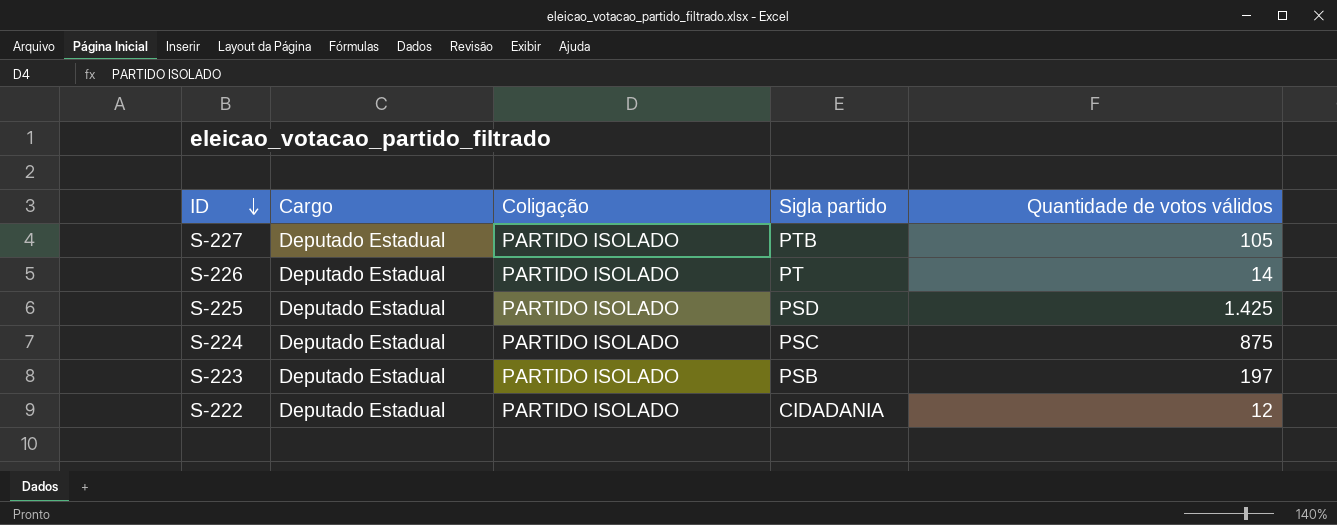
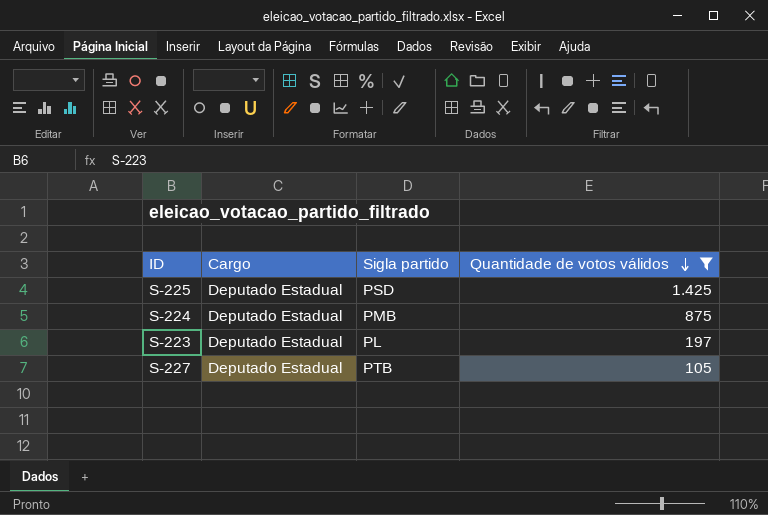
filter: none -> Quantidade de votos válidos >= 105
row order: ID descending -> Quantidade de votos válidos descending
column Coligação | position: 3 -> none
S-224 | Sigla partido: PSC -> PMB
S-223 | Sigla partido: PSB -> PL

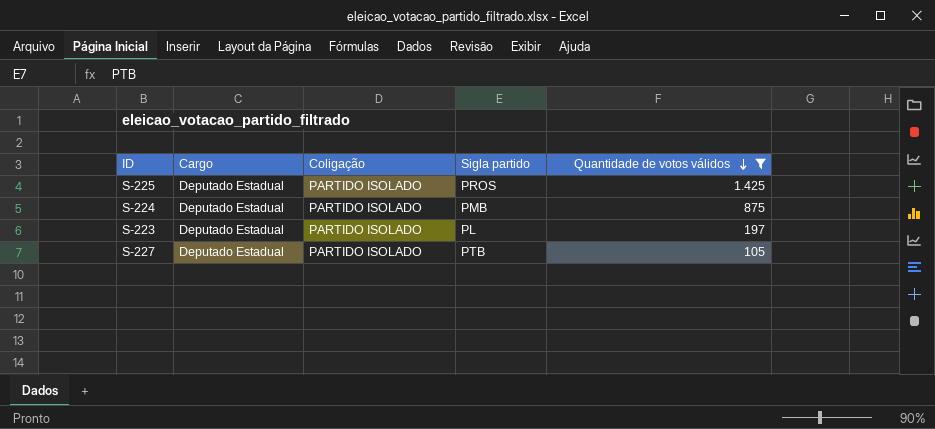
column Coligação | position: none -> 3
S-225 | Sigla partido: PSD -> PROS

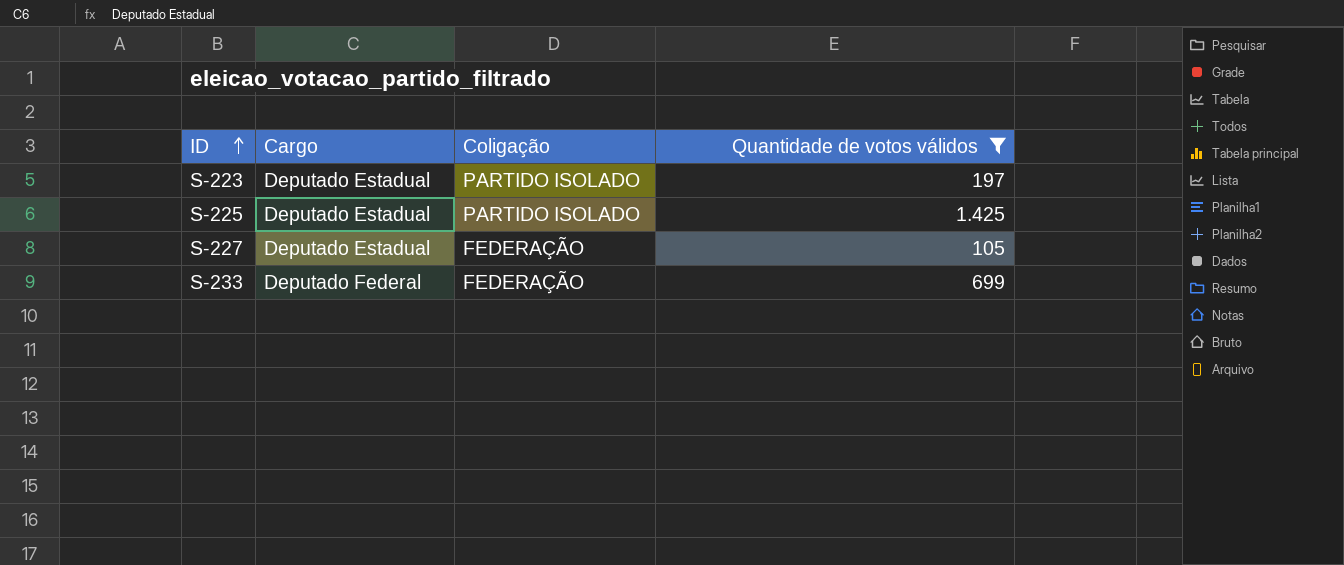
row order: Quantidade de votos válidos descending -> ID ascending
column Sigla partido | position: 4 -> none
row S-224: Deputado Estadual | PARTIDO ISOLADO | PMB | 875 -> none
S-227 | Coligação: PARTIDO ISOLADO -> FEDERAÇÃO
row S-233: none -> Deputado Federal | FEDERAÇÃO | 699

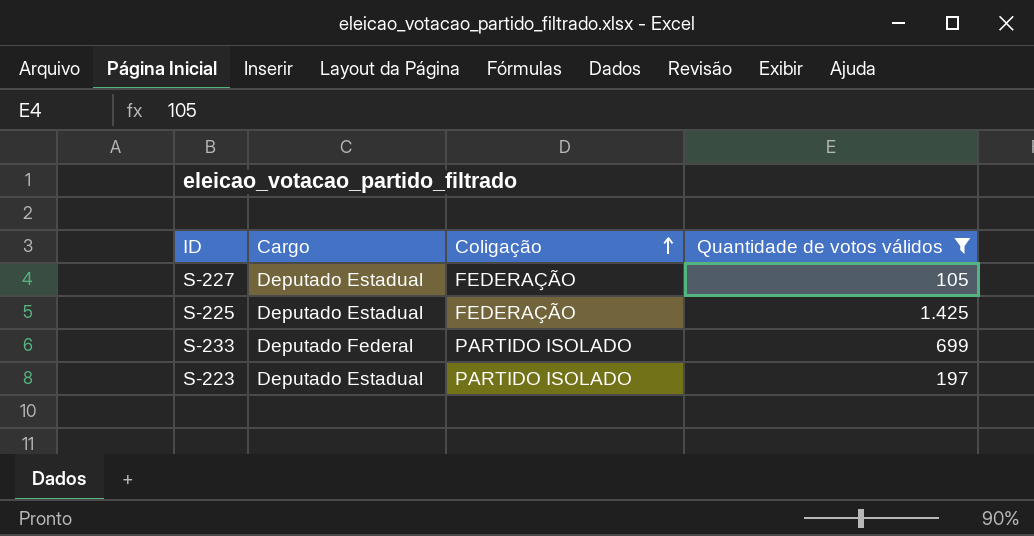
row order: ID ascending -> Coligação ascending
S-225 | Coligação: PARTIDO ISOLADO -> FEDERAÇÃO
S-233 | Coligação: FEDERAÇÃO -> PARTIDO ISOLADO

